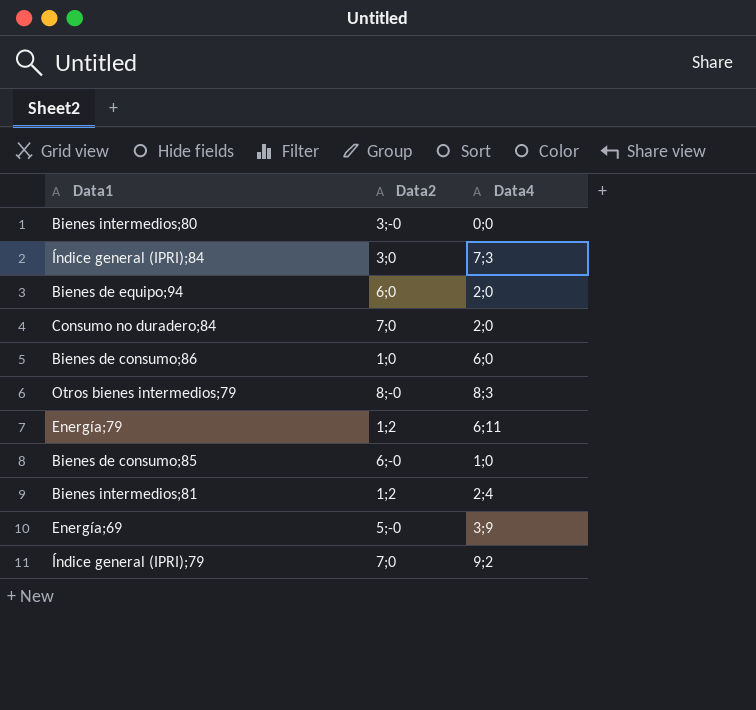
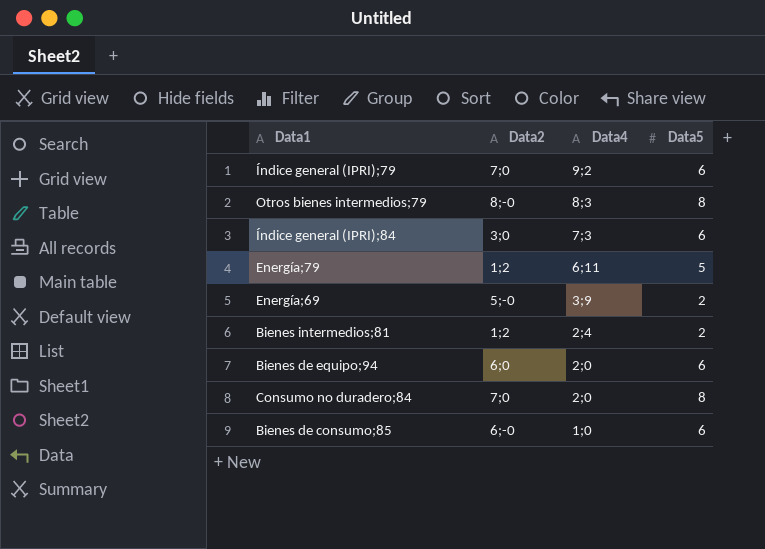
row order: none -> Data4 descending
column Data5 | position: none -> 4
row Bienes intermedios;80: 3;-0 | 0;0 -> none
row Bienes de consumo;86: 1;0 | 6;0 -> none

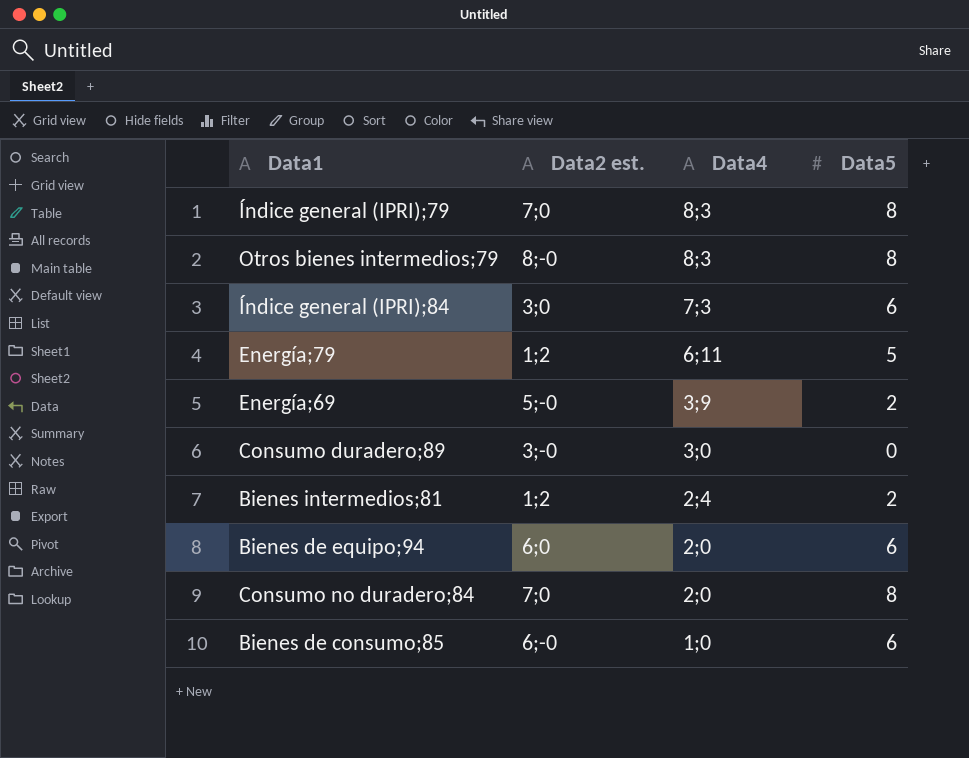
column name: Data2 -> Data2 est.
Índice general (IPRI);79 | Data4: 9;2 -> 8;3
Índice general (IPRI);79 | Data5: 6 -> 8
row Consumo duradero;89: none -> 3;-0 | 3;0 | 0

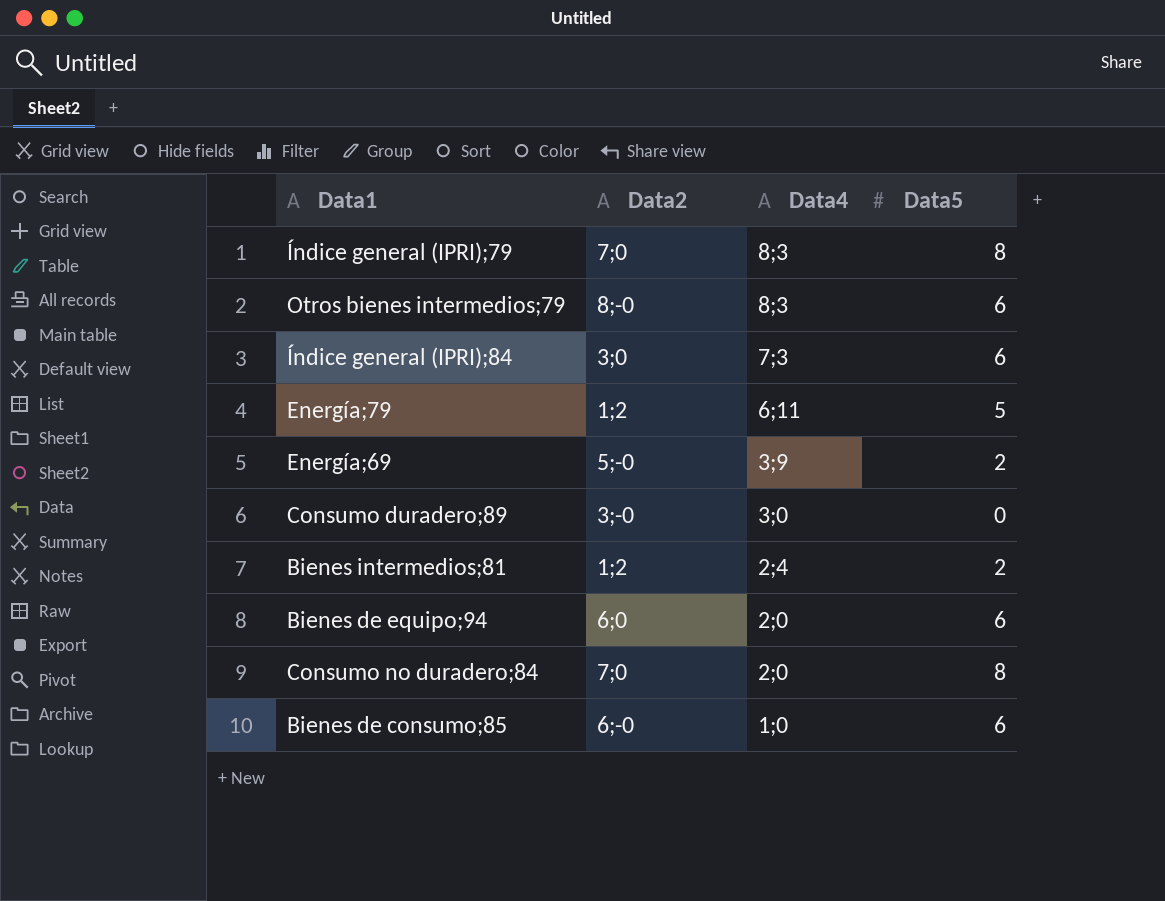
column name: Data2 est. -> Data2
Otros bienes intermedios;79 | Data5: 8 -> 6

